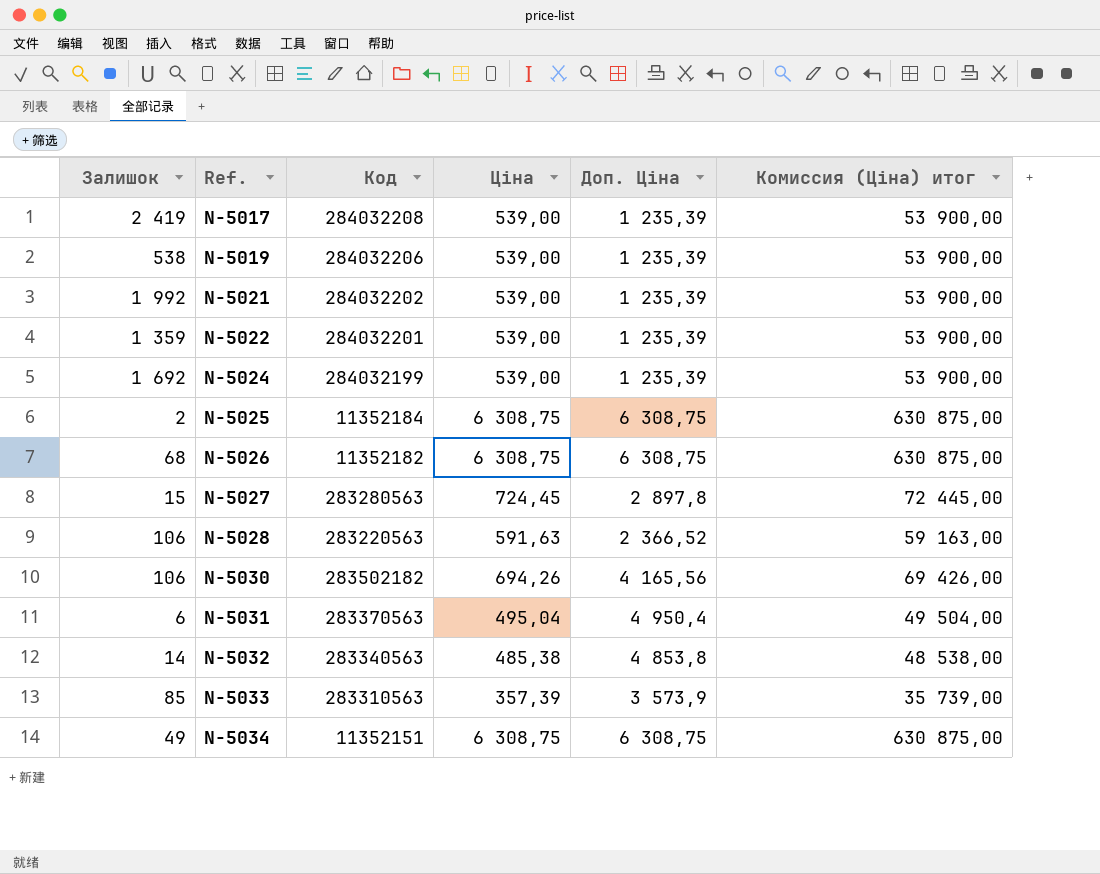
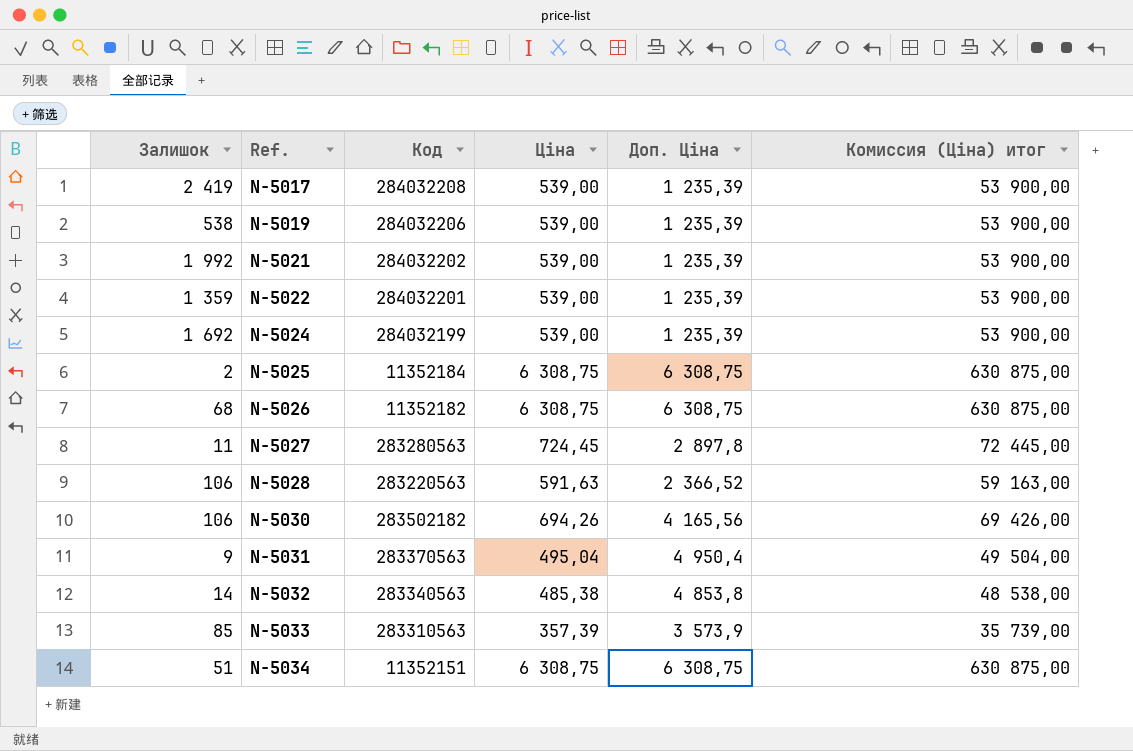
N-5027 | Залишок: 15 -> 11
N-5031 | Залишок: 6 -> 9
N-5034 | Залишок: 49 -> 51

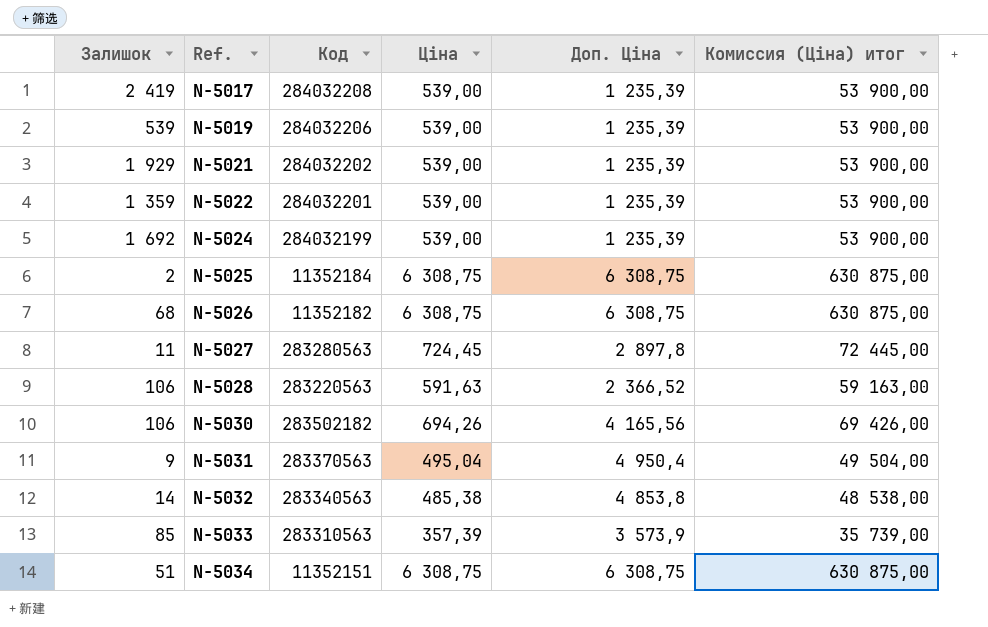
N-5019 | Залишок: 538 -> 539
N-5021 | Залишок: 1 992 -> 1 929

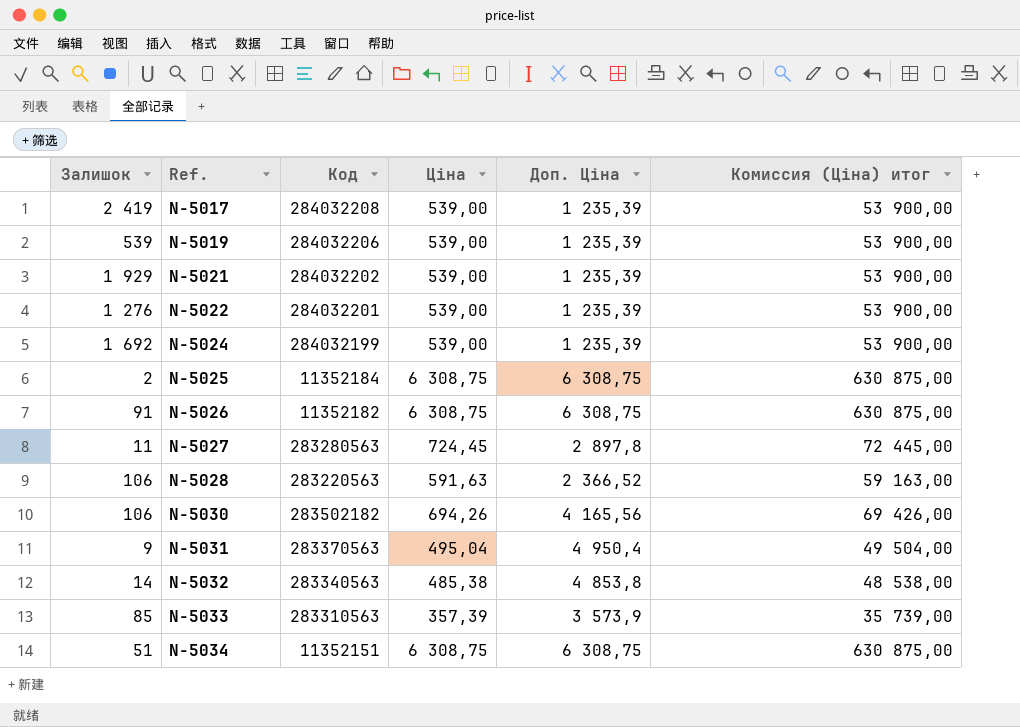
N-5022 | Залишок: 1 359 -> 1 276
N-5026 | Залишок: 68 -> 91

